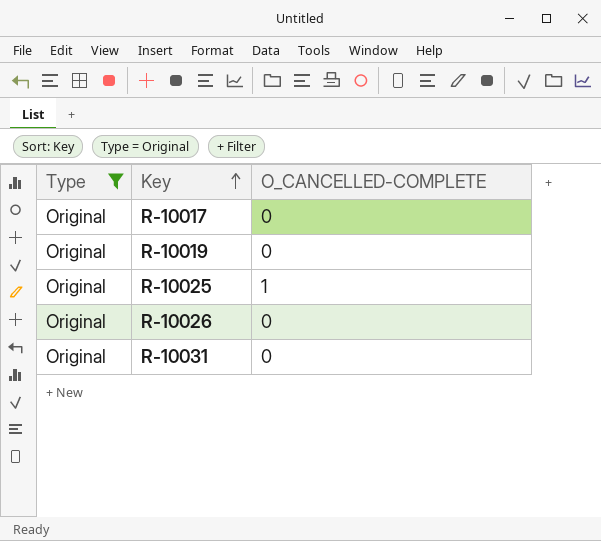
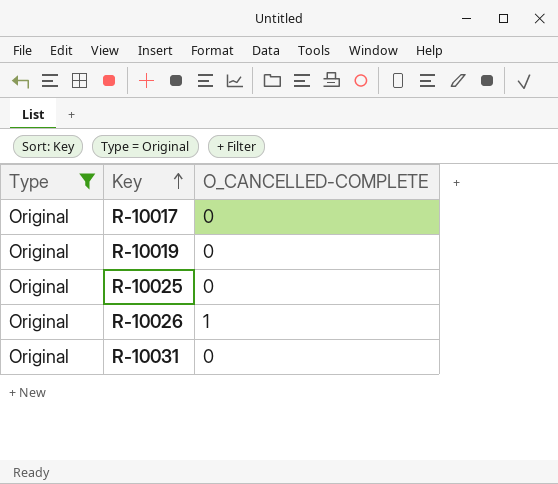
R-10025 | O_CANCELLED-COMPLETE: 1 -> 0
R-10026 | O_CANCELLED-COMPLETE: 0 -> 1

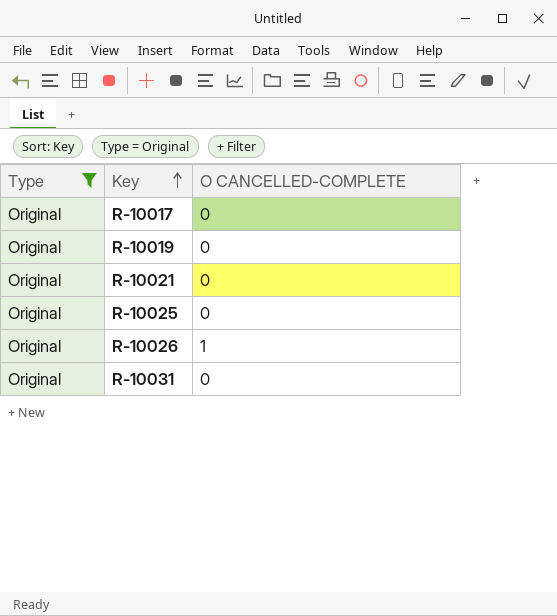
column name: O_CANCELLED-COMPLETE -> O CANCELLED-COMPLETE
row R-10021: none -> Original | 0

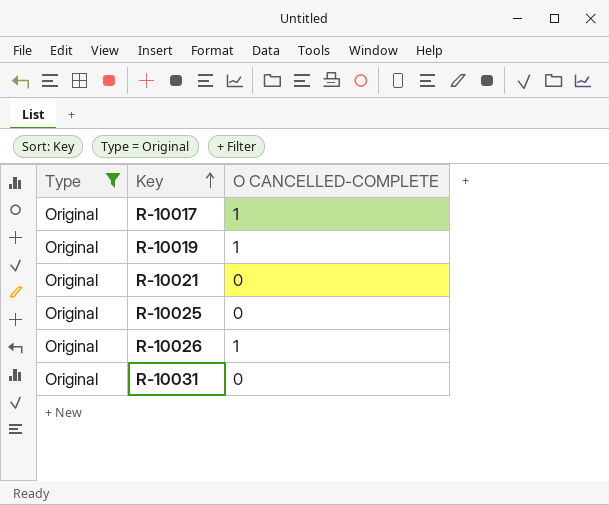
R-10017 | O CANCELLED-COMPLETE: 0 -> 1
R-10019 | O CANCELLED-COMPLETE: 0 -> 1

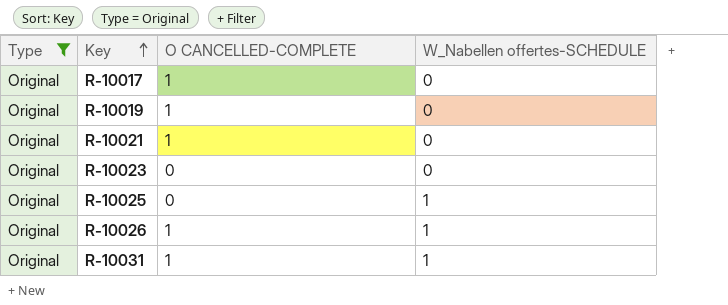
column W_Nabellen offertes-SCHEDULE | position: none -> 4
R-10021 | O CANCELLED-COMPLETE: 0 -> 1
row R-10023: none -> Original | 0 | 0
R-10031 | O CANCELLED-COMPLETE: 0 -> 1

